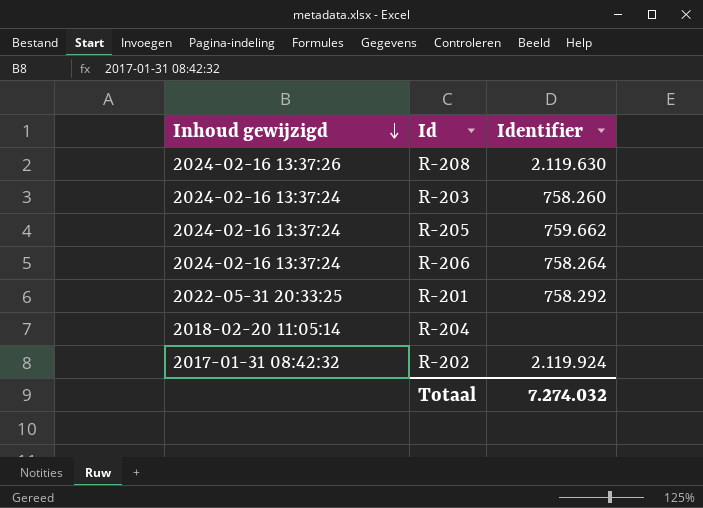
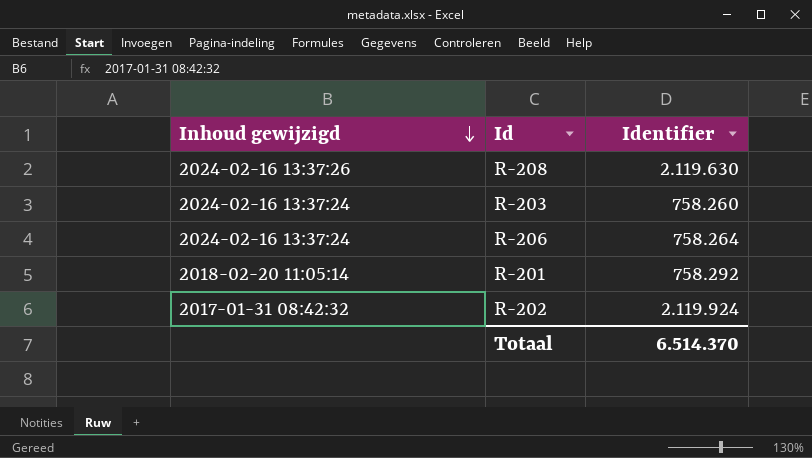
row R-205: 2024-02-16 13:37:24 | 759.662 -> none
row R-204: 2018-02-20 11:05:14 | none -> none
R-201 | Inhoud gewijzigd: 2022-05-31 20:33:25 -> 2018-02-20 11:05:14
Totaal | Identifier: 7.274.032 -> 6.514.370

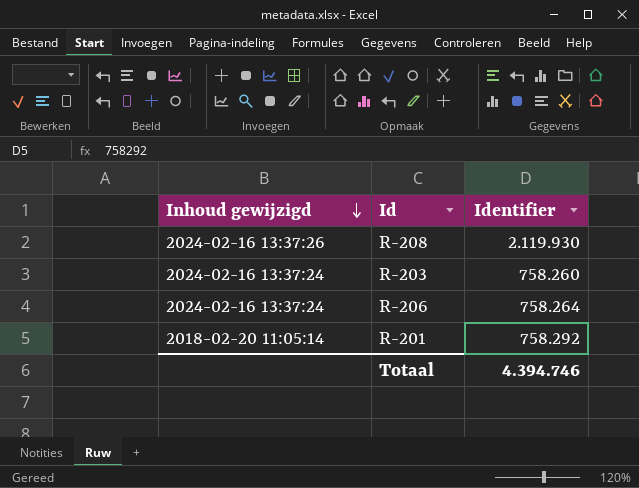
row R-202: 2017-01-31 08:42:32 | 2.119.924 -> none
R-208 | Identifier: 2.119.630 -> 2.119.930
Totaal | Identifier: 6.514.370 -> 4.394.746

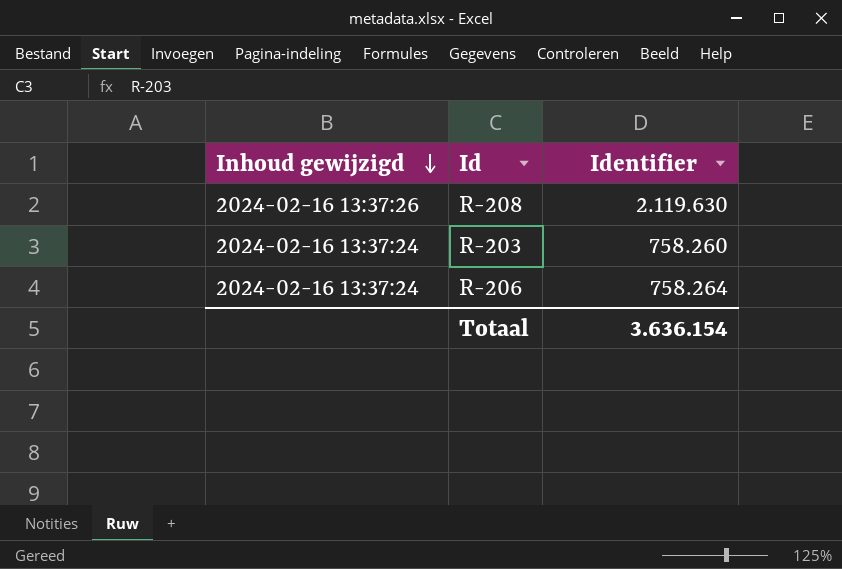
row R-201: 2018-02-20 11:05:14 | 758.292 -> none
R-208 | Identifier: 2.119.930 -> 2.119.630
Totaal | Identifier: 4.394.746 -> 3.636.154

